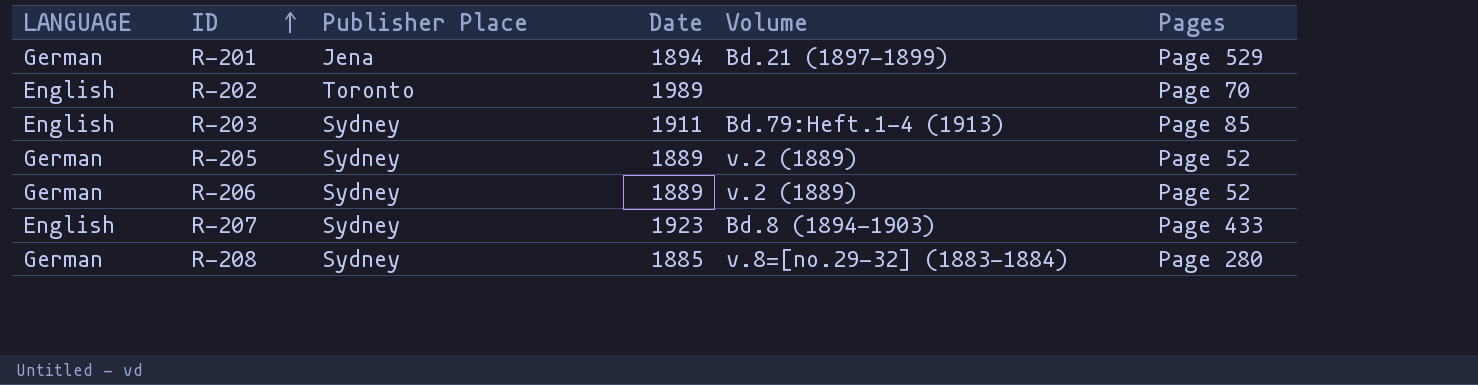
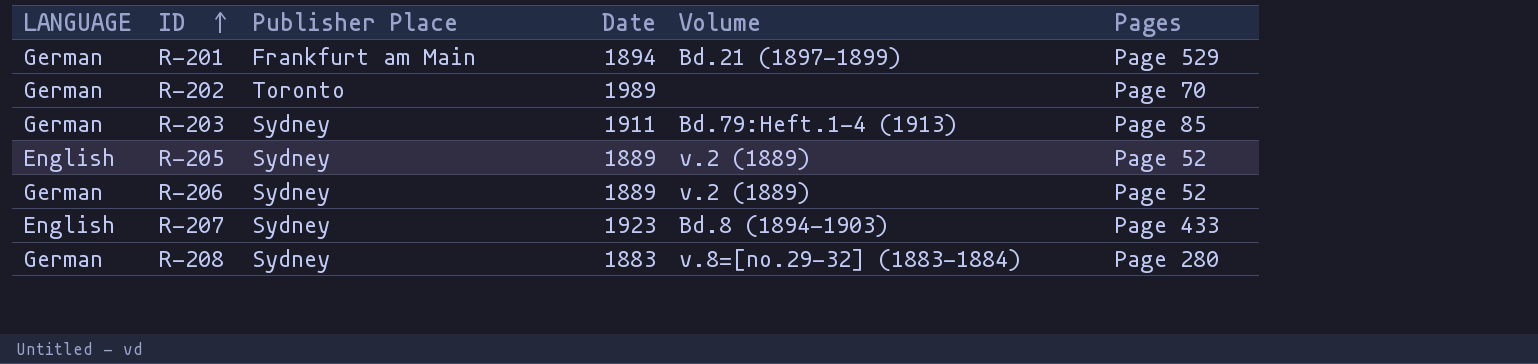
R-201 | Publisher Place: Jena -> Frankfurt am Main
R-202 | LANGUAGE: English -> German
R-203 | LANGUAGE: English -> German
R-205 | LANGUAGE: German -> English
R-208 | Date: 1885 -> 1883

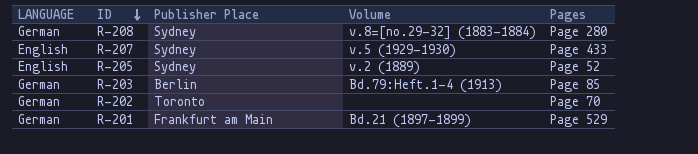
row order: ID ascending -> ID descending
column Date | position: 4 -> none
row R-206: German | Sydney | 1889 | v.2 (1889) | Page 52 -> none
R-207 | Volume: Bd.8 (1894-1903) -> v.5 (1929-1930)
R-203 | Publisher Place: Sydney -> Berlin

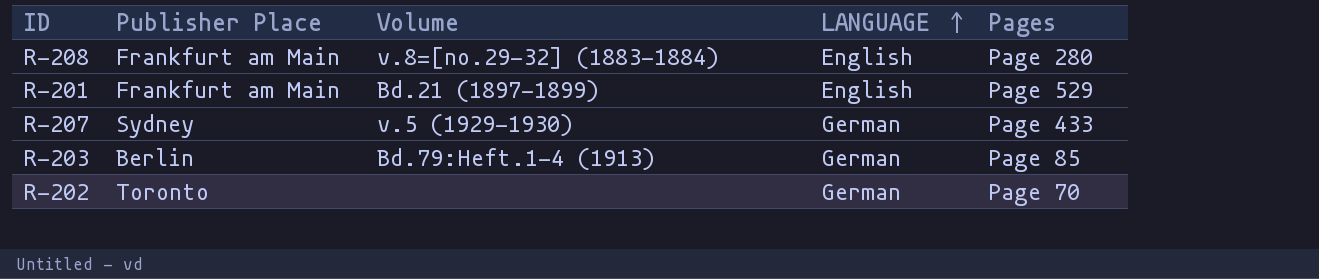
row order: ID descending -> LANGUAGE ascending
column LANGUAGE | position: 1 -> 4
row R-205: English | Sydney | v.2 (1889) | Page 52 -> none
R-208 | Publisher Place: Sydney -> Frankfurt am Main
R-208 | LANGUAGE: German -> English
R-201 | LANGUAGE: German -> English
R-207 | LANGUAGE: English -> German

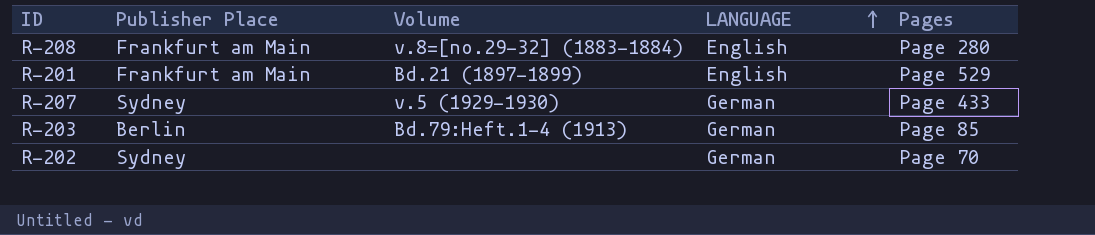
R-202 | Publisher Place: Toronto -> Sydney

